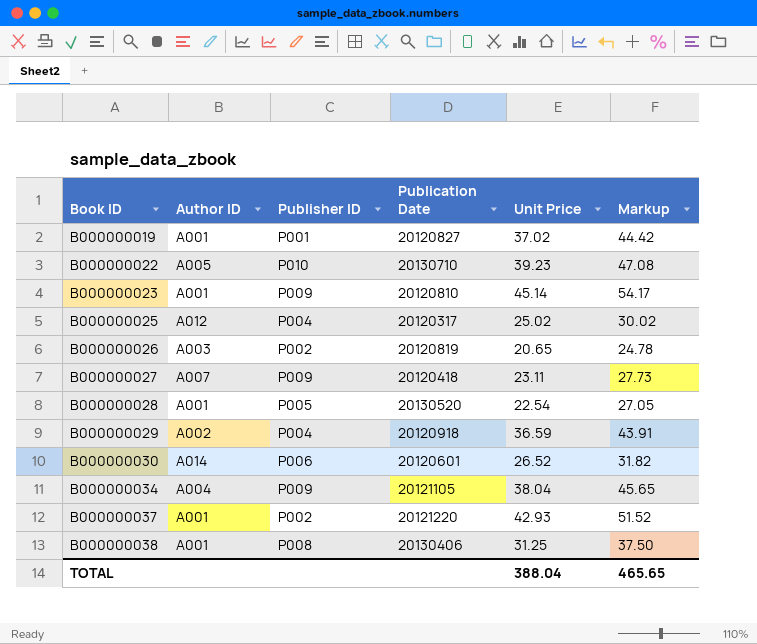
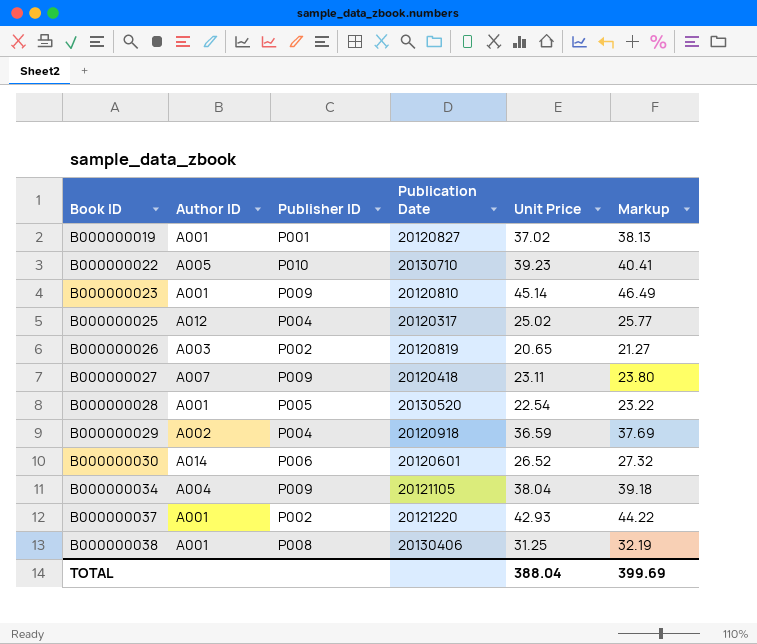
column Markup | formula: [Unit Price] * 1.2 -> [Unit Price] * 1.03
TOTAL | Markup: 465.65 -> 399.69

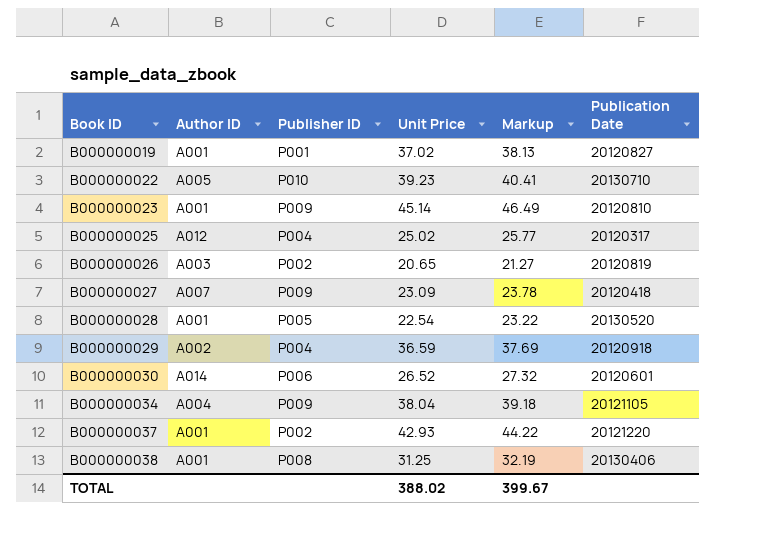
column Publication Date | position: 4 -> 6
B000000027 | Unit Price: 23.11 -> 23.09
B000000027 | Markup: 23.80 -> 23.78
TOTAL | Unit Price: 388.04 -> 388.02
TOTAL | Markup: 399.69 -> 399.67

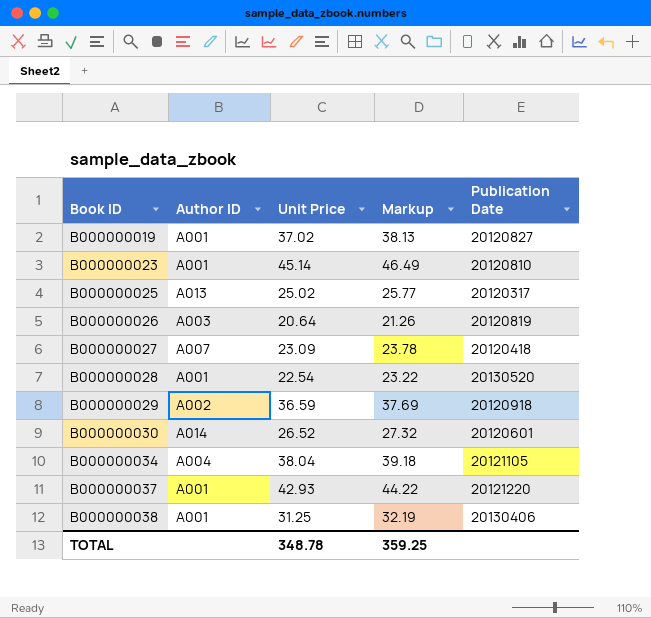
column Publisher ID | position: 3 -> none
row B000000022: A005 | P010 | 39.23 | 40.41 | 20130710 -> none
B000000025 | Author ID: A012 -> A013
B000000026 | Unit Price: 20.65 -> 20.64
B000000026 | Markup: 21.27 -> 21.26
TOTAL | Unit Price: 388.02 -> 348.78
TOTAL | Markup: 399.67 -> 359.25

